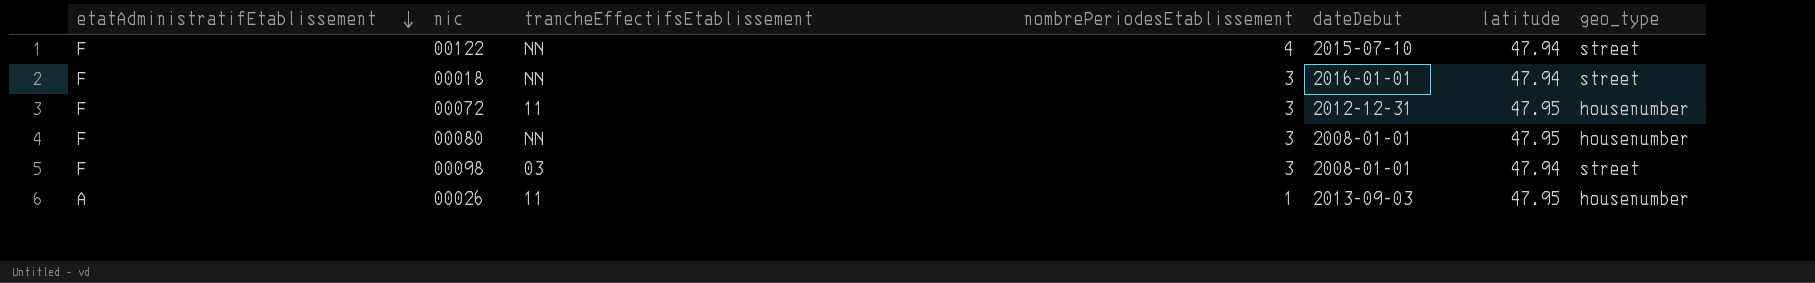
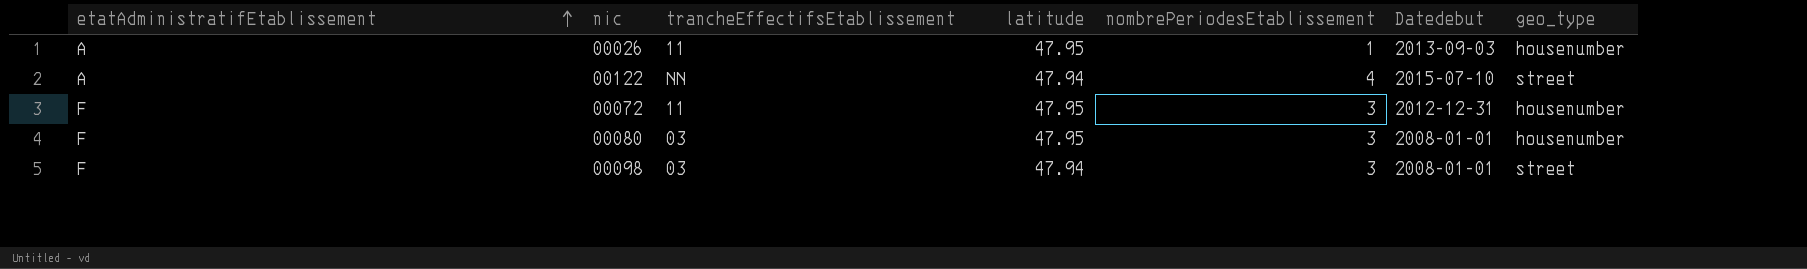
row order: etatAdministratifEtablissement descending -> etatAdministratifEtablissement ascending
column latitude | position: 6 -> 4
column name: dateDebut -> Datedebut
row 00018: F | NN | 3 | 2016-01-01 | 47.94 | street -> none
00122 | etatAdministratifEtablissement: F -> A
00080 | trancheEffectifsEtablissement: NN -> 03

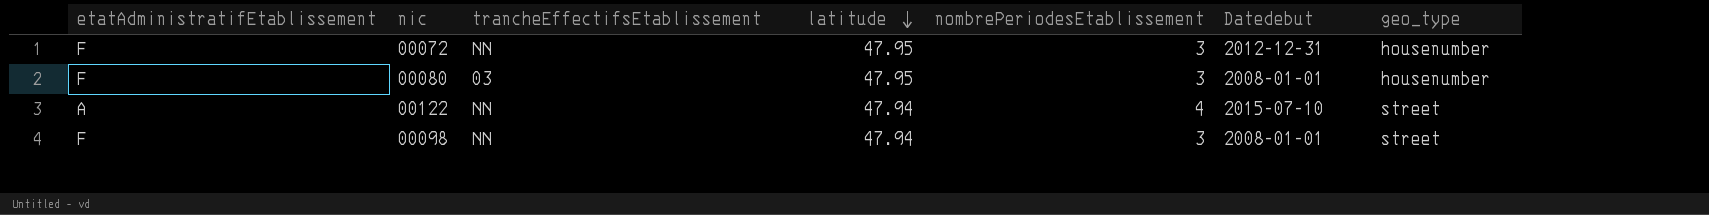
row order: etatAdministratifEtablissement ascending -> latitude descending
row 00026: A | 11 | 47.95 | 1 | 2013-09-03 | housenumber -> none
00072 | trancheEffectifsEtablissement: 11 -> NN
00098 | trancheEffectifsEtablissement: 03 -> NN

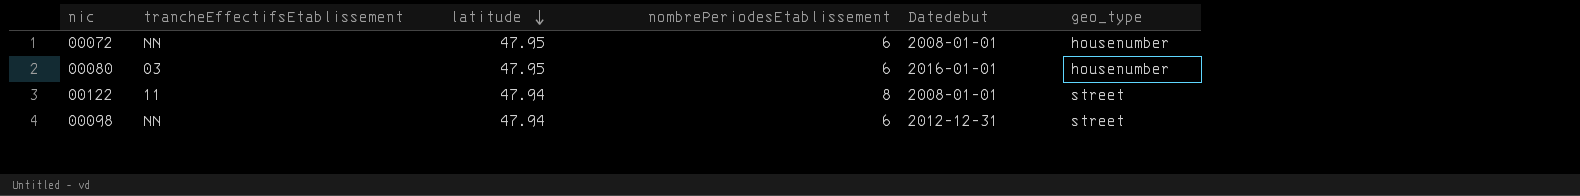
column etatAdministratifEtablissement | position: 1 -> none
00072 | nombrePeriodesEtablissement: 3 -> 6
00072 | Datedebut: 2012-12-31 -> 2008-01-01
00080 | nombrePeriodesEtablissement: 3 -> 6
00080 | Datedebut: 2008-01-01 -> 2016-01-01
00122 | trancheEffectifsEtablissement: NN -> 11
00122 | nombrePeriodesEtablissement: 4 -> 8
00122 | Datedebut: 2015-07-10 -> 2008-01-01
00098 | nombrePeriodesEtablissement: 3 -> 6
00098 | Datedebut: 2008-01-01 -> 2012-12-31

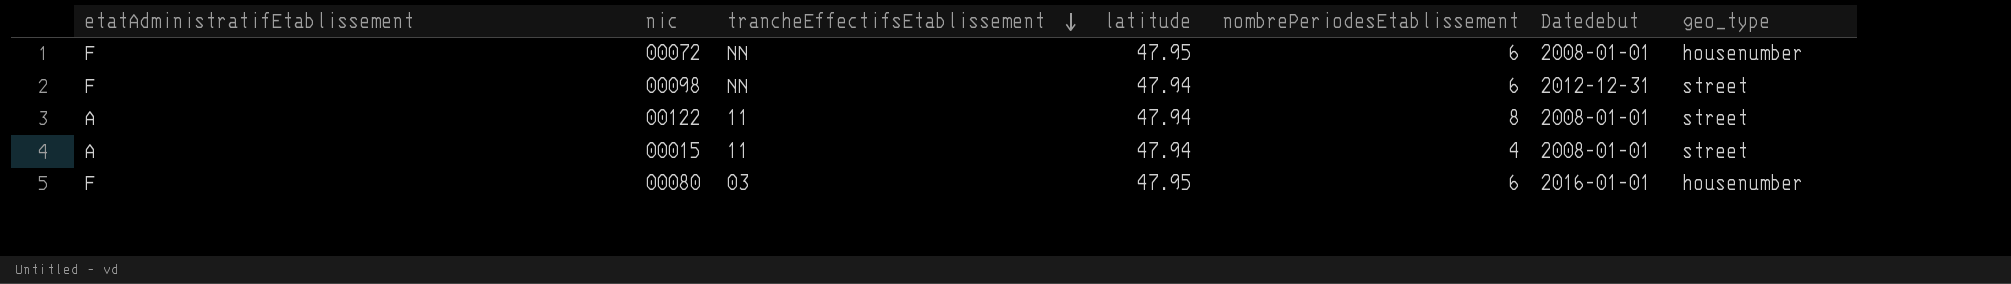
row order: latitude descending -> trancheEffectifsEtablissement descending
column etatAdministratifEtablissement | position: none -> 1
row 00015: none -> A | 11 | 47.94 | 4 | 2008-01-01 | street

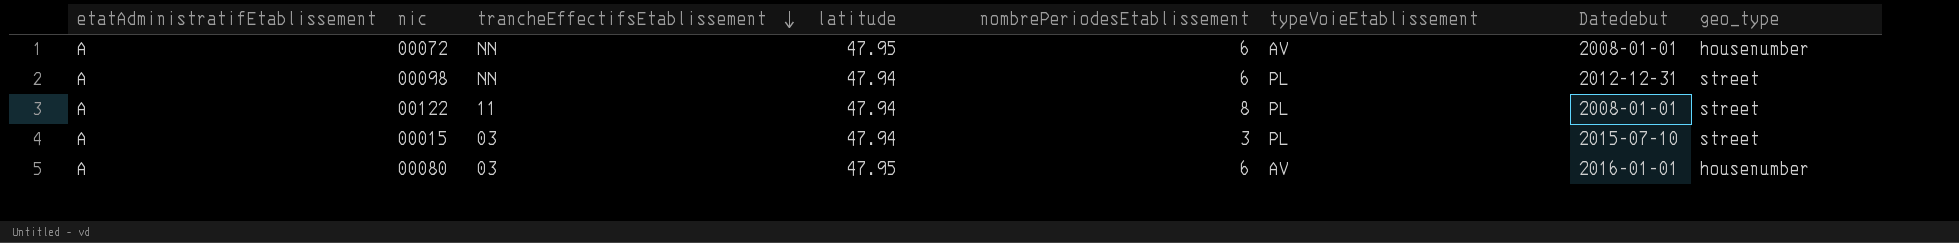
column typeVoieEtablissement | position: none -> 6
00072 | etatAdministratifEtablissement: F -> A
00098 | etatAdministratifEtablissement: F -> A
00015 | trancheEffectifsEtablissement: 11 -> 03
00015 | nombrePeriodesEtablissement: 4 -> 3
00015 | Datedebut: 2008-01-01 -> 2015-07-10
00080 | etatAdministratifEtablissement: F -> A

